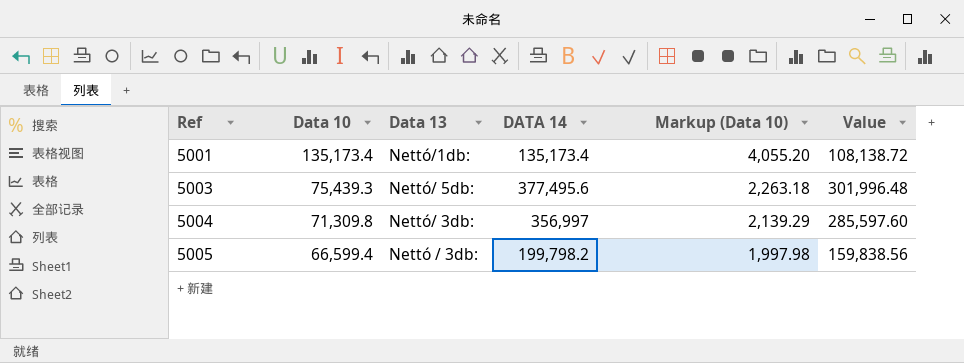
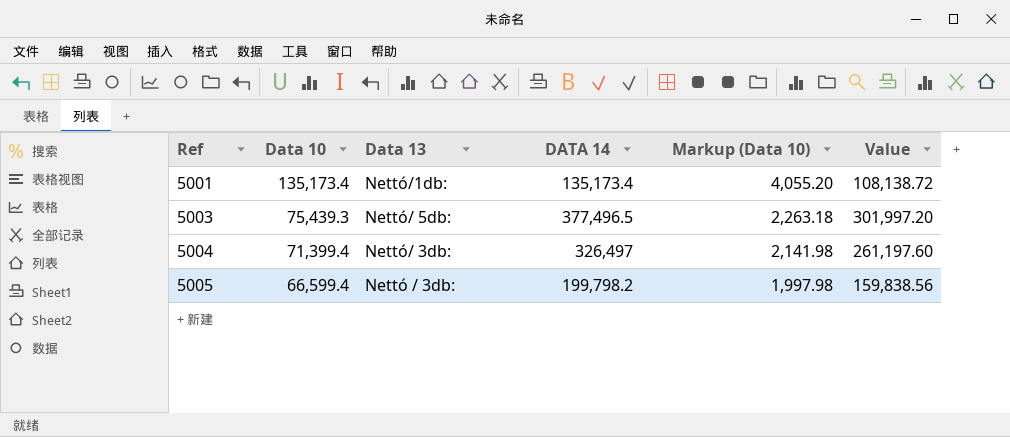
5003 | DATA 14: 377,495.6 -> 377,496.5
5003 | Value: 301,996.48 -> 301,997.20
5004 | Data 10: 71,309.8 -> 71,399.4
5004 | DATA 14: 356,997 -> 326,497
5004 | Markup (Data 10): 2,139.29 -> 2,141.98
5004 | Value: 285,597.60 -> 261,197.60

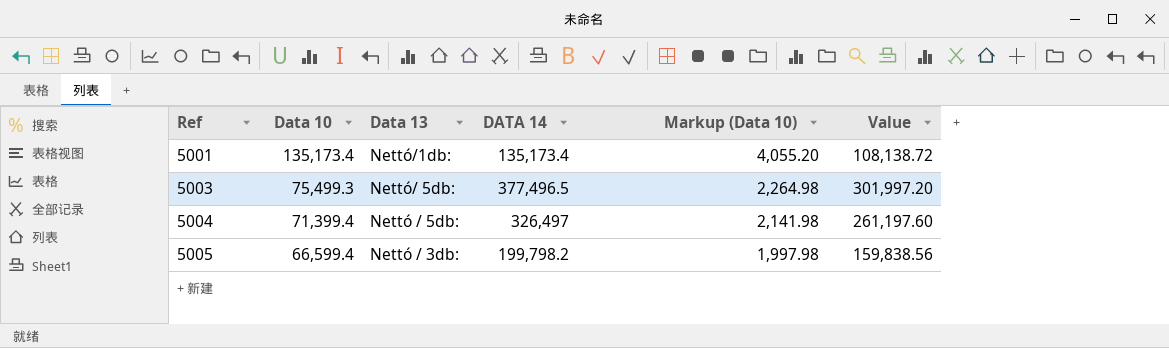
5003 | Data 10: 75,439.3 -> 75,499.3
5003 | Markup (Data 10): 2,263.18 -> 2,264.98
5004 | Data 13: Nettó/ 3db: -> Nettó / 5db:

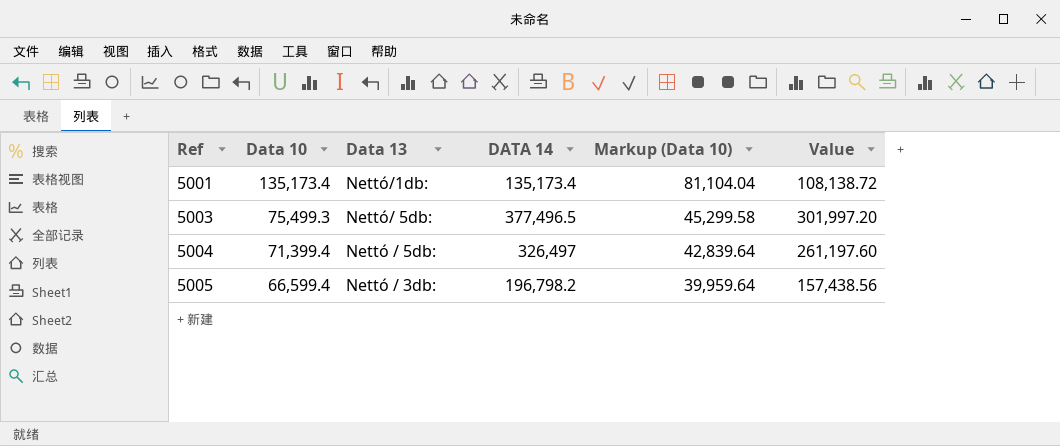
column Markup (Data 10) | formula: [Data 10] * 0.03 -> [Data 10] * 0.6
5005 | DATA 14: 199,798.2 -> 196,798.2
5005 | Value: 159,838.56 -> 157,438.56

